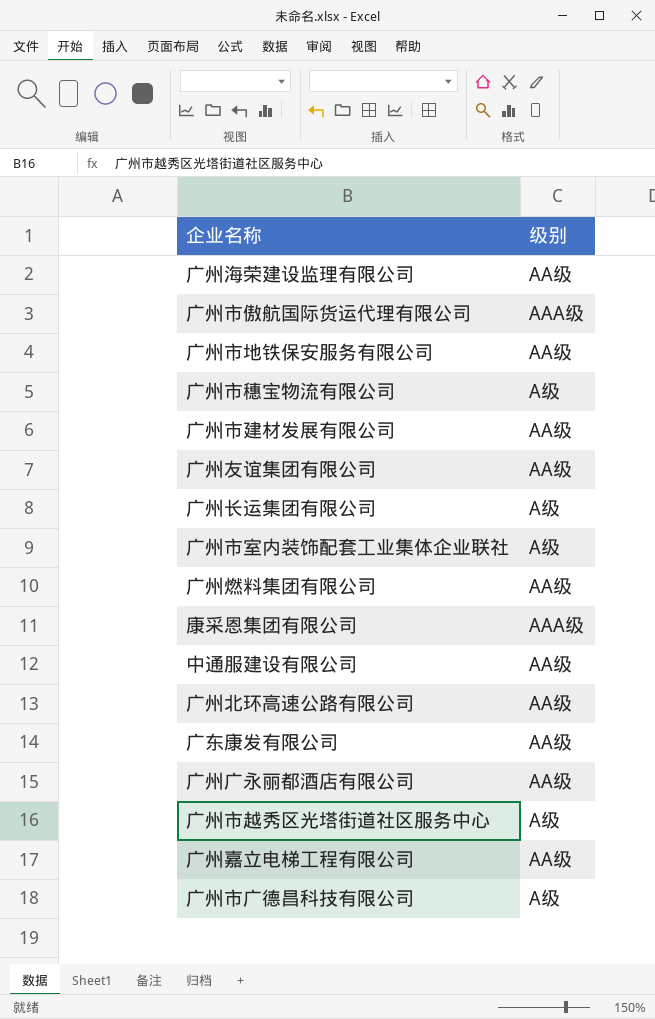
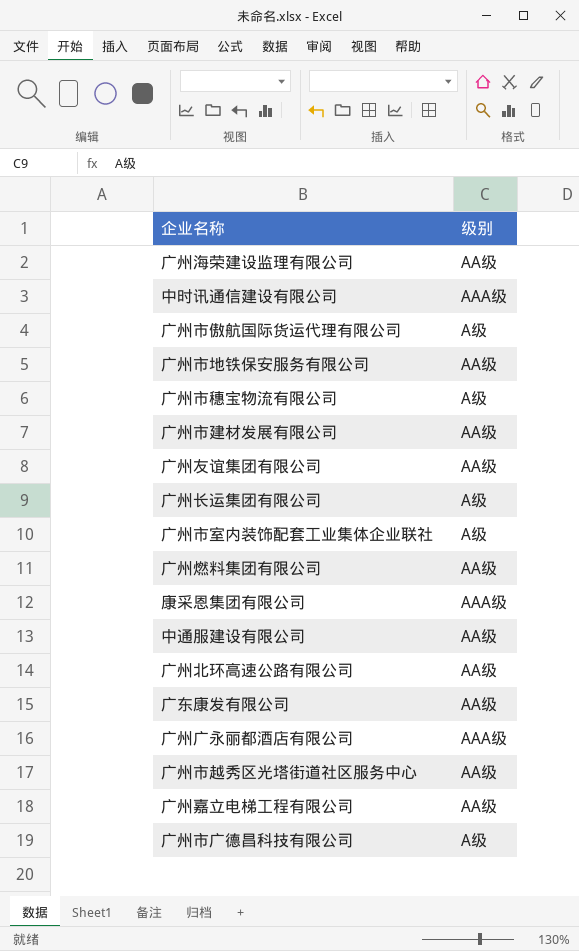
row 中时讯通信建设有限公司: none -> AAA级
广州市傲航国际货运代理有限公司 | 级别: AAA级 -> A级
广州广永丽都酒店有限公司 | 级别: AA级 -> AAA级
广州市越秀区光塔街道社区服务中心 | 级别: A级 -> AA级

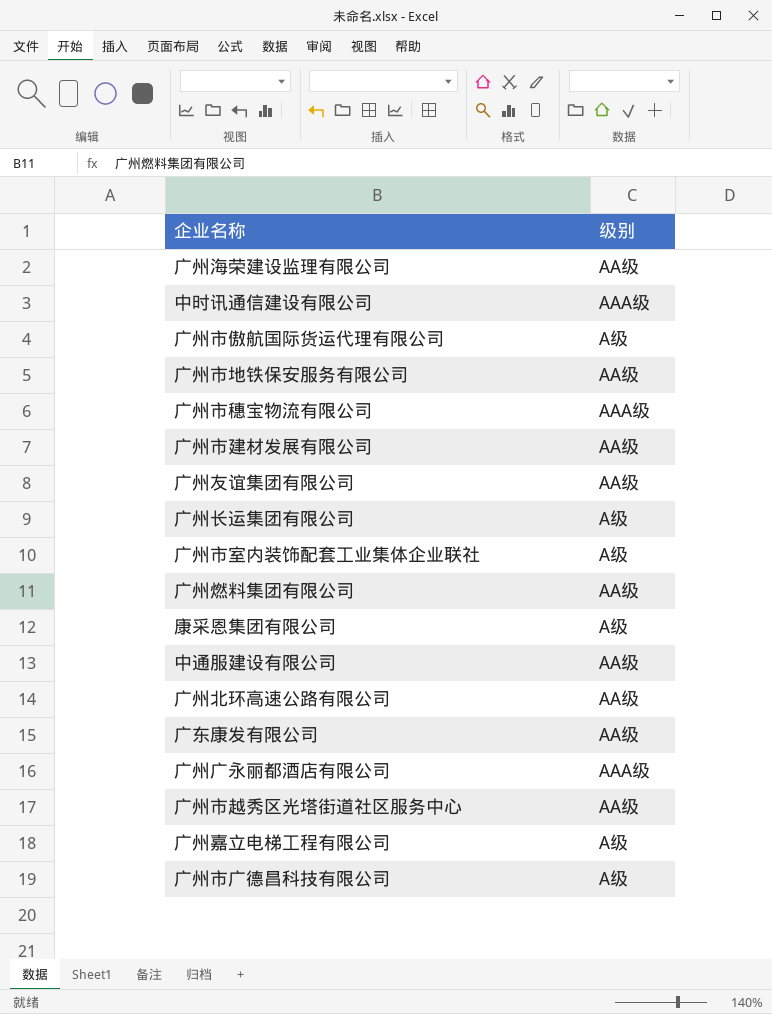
广州市穗宝物流有限公司 | 级别: A级 -> AAA级
康采恩集团有限公司 | 级别: AAA级 -> A级
广州嘉立电梯工程有限公司 | 级别: AA级 -> A级

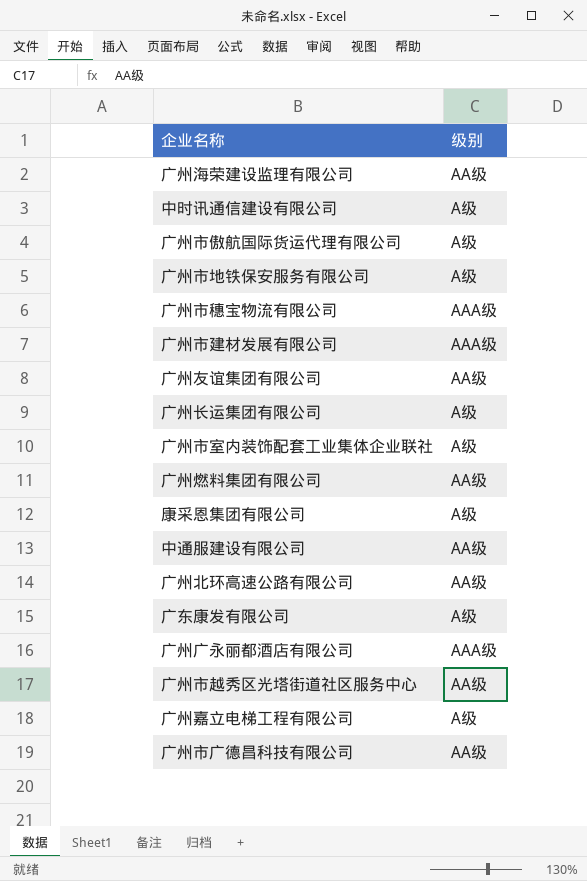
中时讯通信建设有限公司 | 级别: AAA级 -> A级
广州市地铁保安服务有限公司 | 级别: AA级 -> A级
广州市建材发展有限公司 | 级别: AA级 -> AAA级
广东康发有限公司 | 级别: AA级 -> A级
广州市广德昌科技有限公司 | 级别: A级 -> AA级

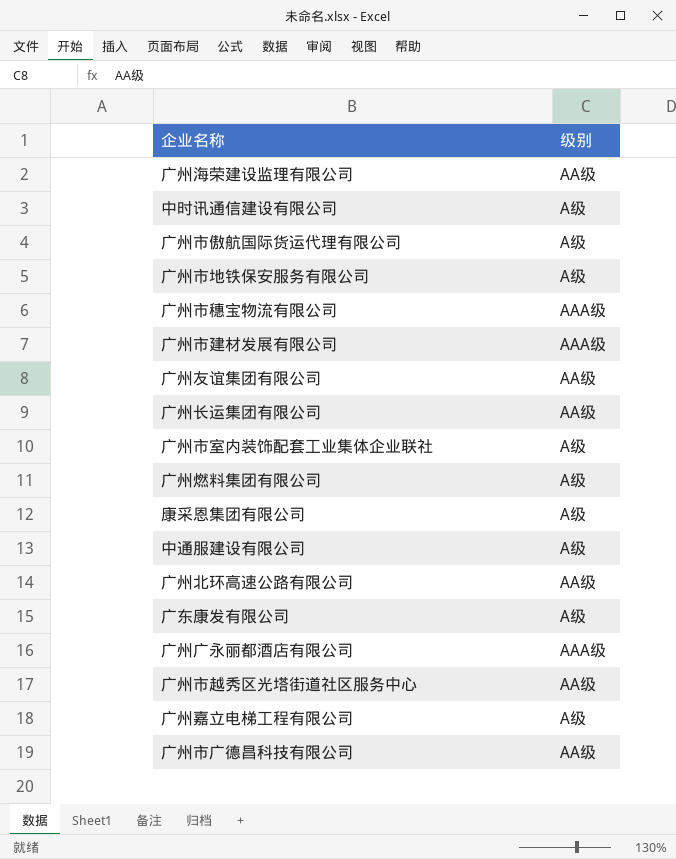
广州长运集团有限公司 | 级别: A级 -> AA级
广州燃料集团有限公司 | 级别: AA级 -> A级
中通服建设有限公司 | 级别: AA级 -> A级

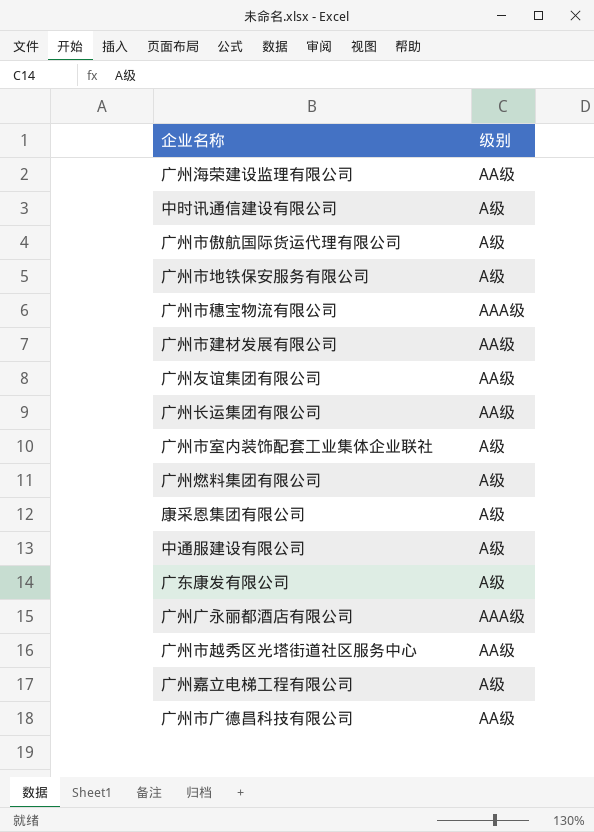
row 广州北环高速公路有限公司: AA级 -> none
广州市建材发展有限公司 | 级别: AAA级 -> AA级

